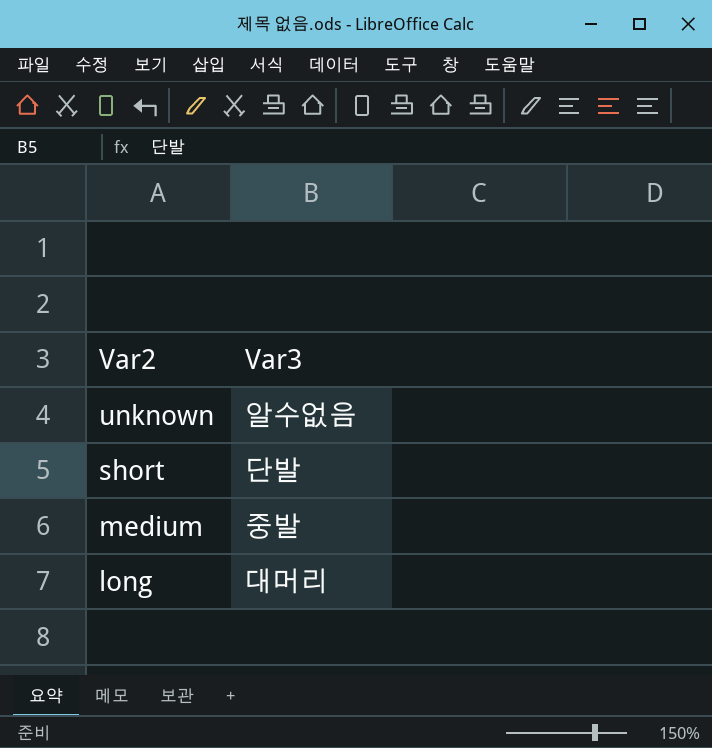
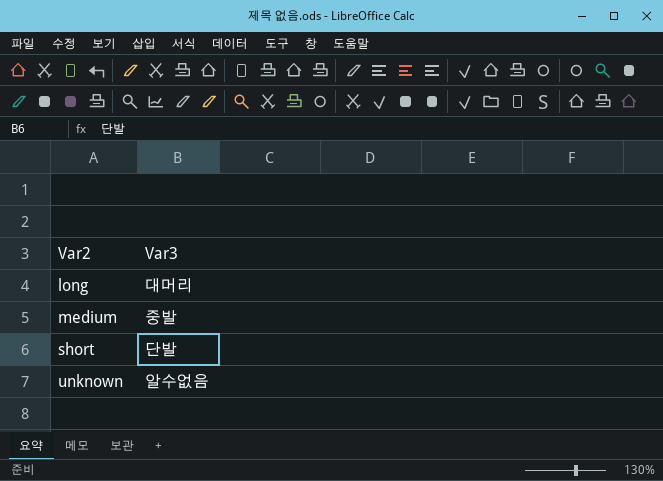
row order: Var2 descending -> Var2 ascending

